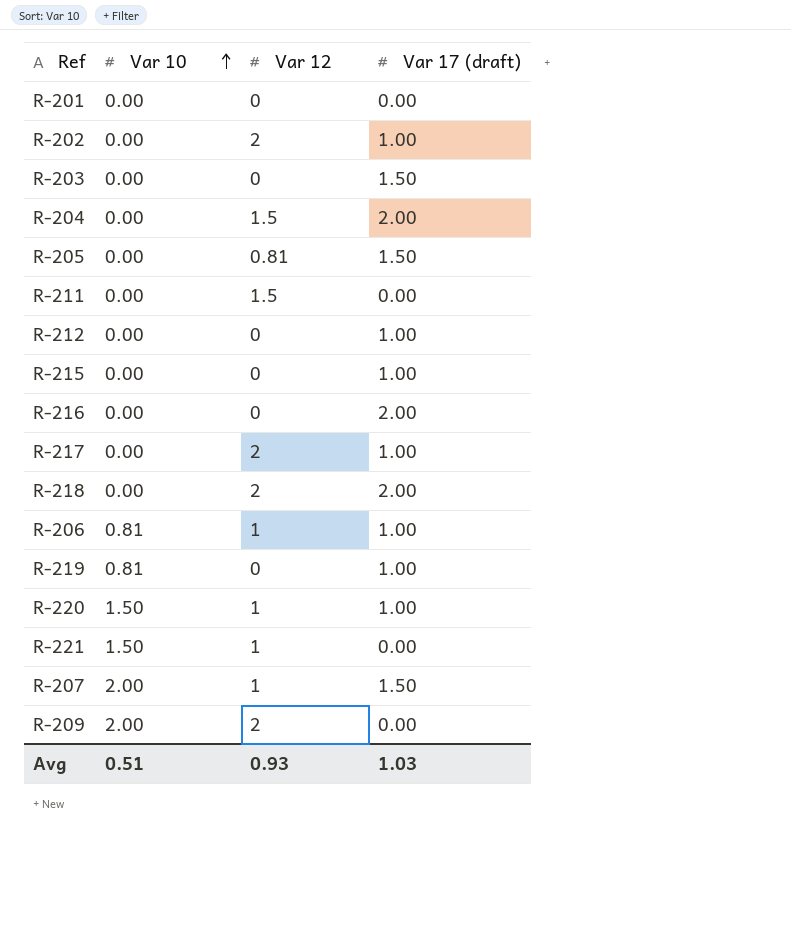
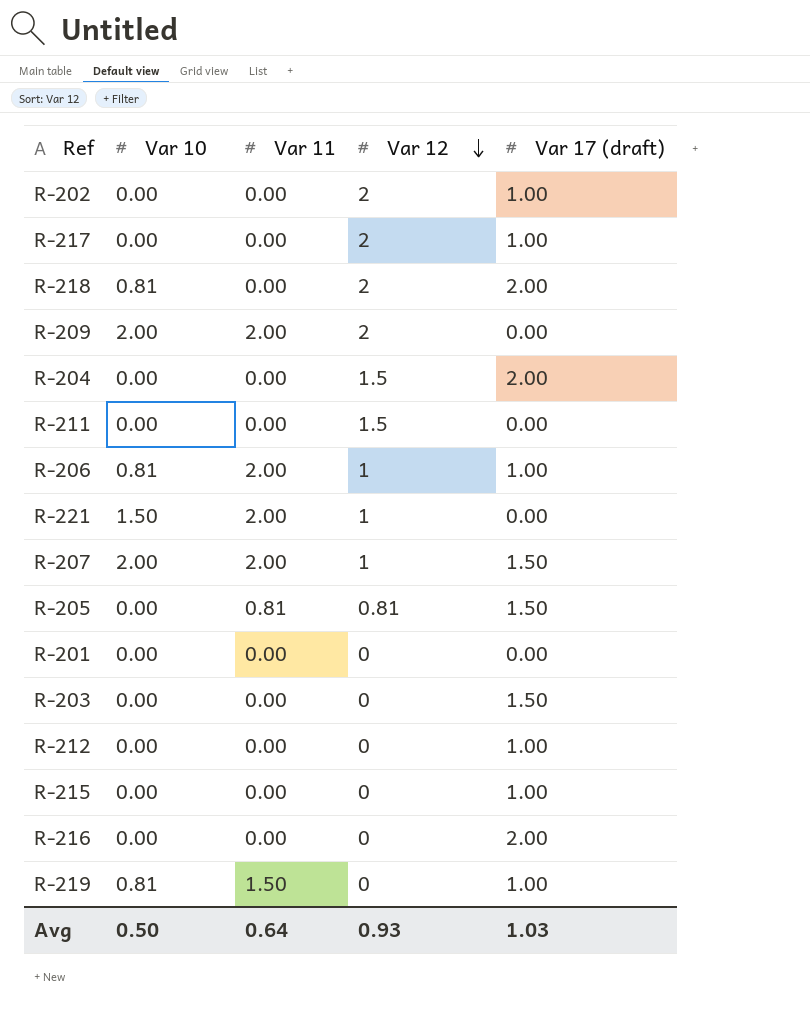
row order: Var 10 ascending -> Var 12 descending
column Var 11 | position: none -> 3
row R-220: 1.50 | 1 | 1.00 -> none
R-218 | Var 10: 0.00 -> 0.81
Avg | Var 10: 0.51 -> 0.50

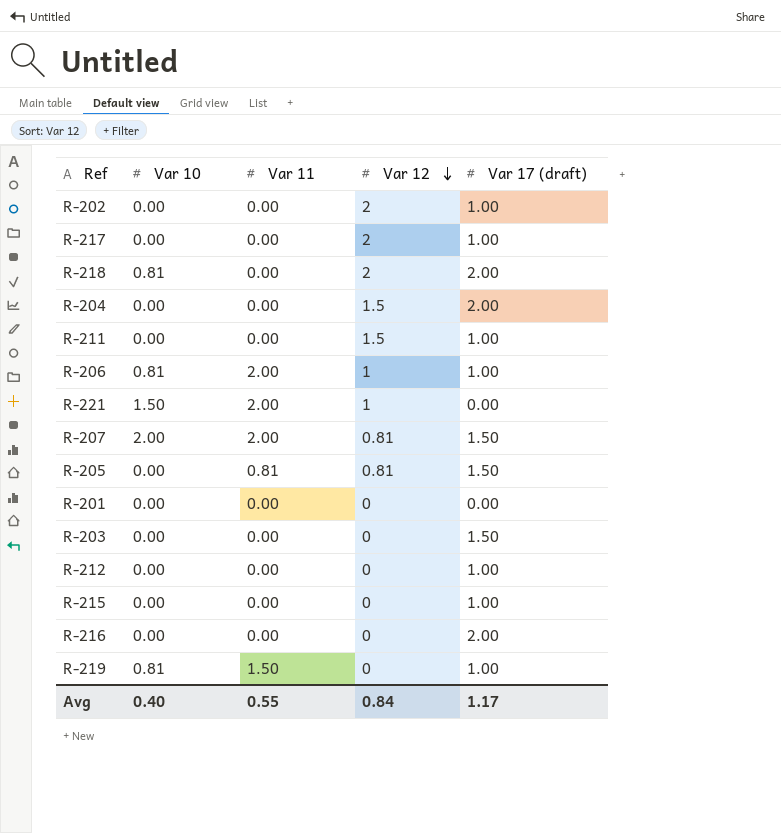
row R-209: 2.00 | 2.00 | 2 | 0.00 -> none
R-211 | Var 17 (draft): 0.00 -> 1.00
R-207 | Var 12: 1 -> 0.81
Avg | Var 10: 0.50 -> 0.40
Avg | Var 11: 0.64 -> 0.55
Avg | Var 12: 0.93 -> 0.84
Avg | Var 17 (draft): 1.03 -> 1.17

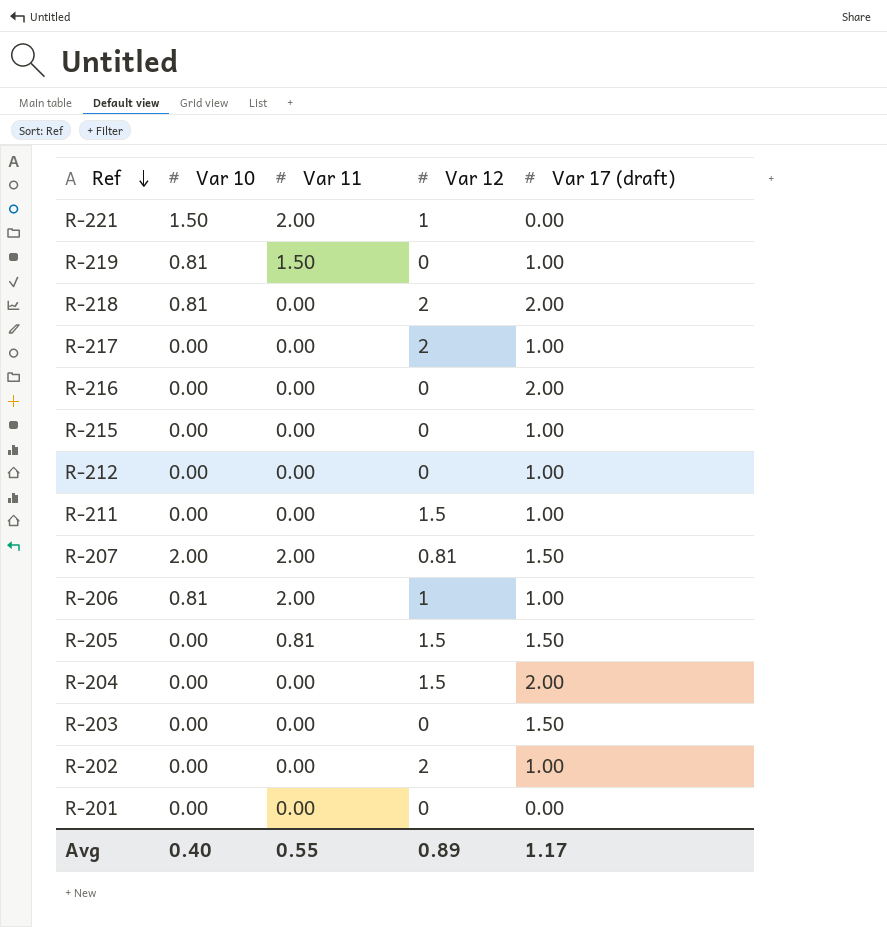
row order: Var 12 descending -> Ref descending
R-205 | Var 12: 0.81 -> 1.5
Avg | Var 12: 0.84 -> 0.89

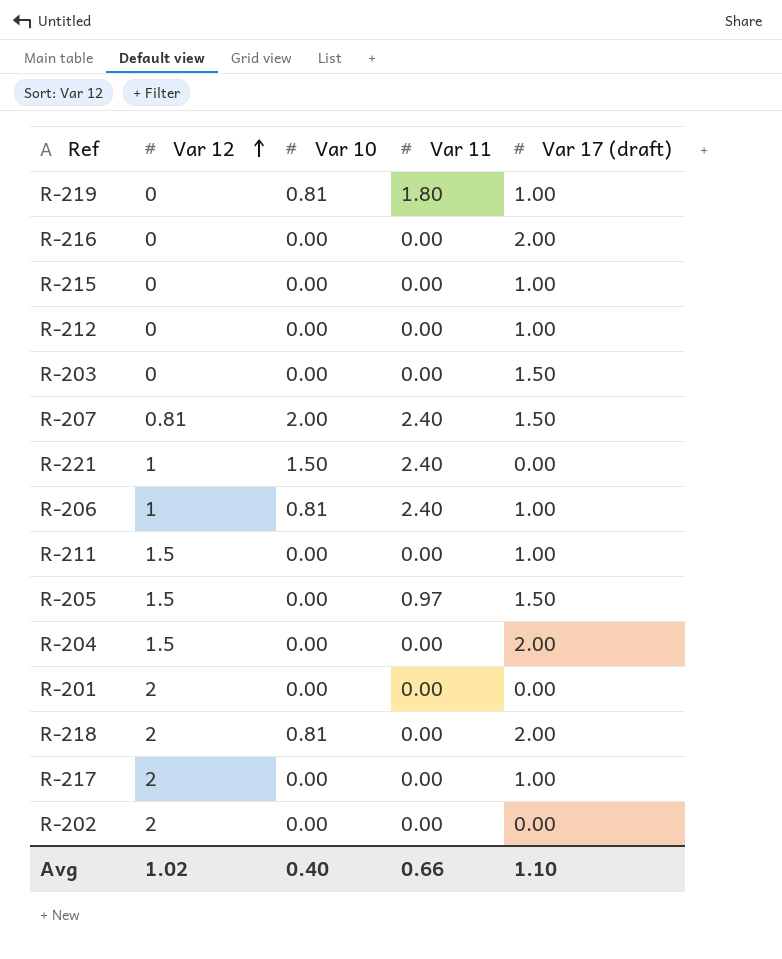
row order: Ref descending -> Var 12 ascending
column Var 12 | position: 4 -> 2
R-219 | Var 11: 1.50 -> 1.80
R-207 | Var 11: 2.00 -> 2.40
R-221 | Var 11: 2.00 -> 2.40
R-206 | Var 11: 2.00 -> 2.40
R-205 | Var 11: 0.81 -> 0.97
R-201 | Var 12: 0 -> 2
R-202 | Var 17 (draft): 1.00 -> 0.00
Avg | Var 12: 0.89 -> 1.02
Avg | Var 11: 0.55 -> 0.66
Avg | Var 17 (draft): 1.17 -> 1.10

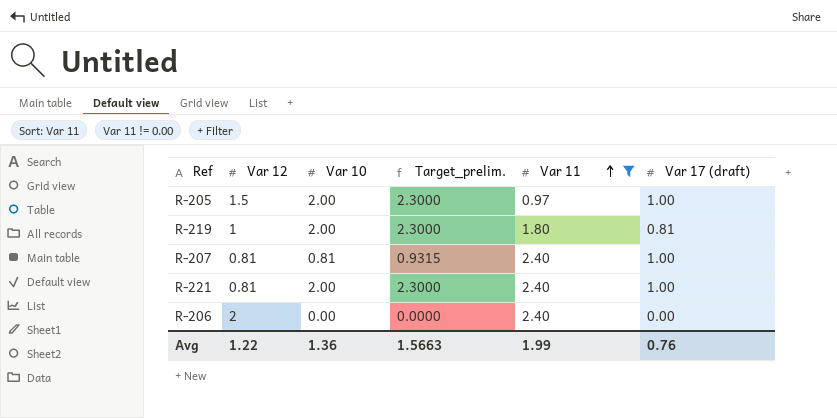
filter: none -> Var 11 != 0.00
row order: Var 12 ascending -> Var 11 ascending
column Target_prelim. | formula: none -> [Var 10] * 1.15
R-205 | Var 10: 0.00 -> 2.00
R-205 | Var 17 (draft): 1.50 -> 1.00
R-219 | Var 12: 0 -> 1
R-219 | Var 10: 0.81 -> 2.00
R-219 | Var 17 (draft): 1.00 -> 0.81
R-207 | Var 10: 2.00 -> 0.81
R-207 | Var 17 (draft): 1.50 -> 1.00
R-221 | Var 12: 1 -> 0.81
R-221 | Var 10: 1.50 -> 2.00
R-221 | Var 17 (draft): 0.00 -> 1.00
R-206 | Var 12: 1 -> 2
R-206 | Var 10: 0.81 -> 0.00
R-206 | Var 17 (draft): 1.00 -> 0.00
Avg | Var 12: 1.02 -> 1.22
Avg | Var 10: 0.40 -> 1.36
Avg | Var 11: 0.66 -> 1.99
Avg | Var 17 (draft): 1.10 -> 0.76

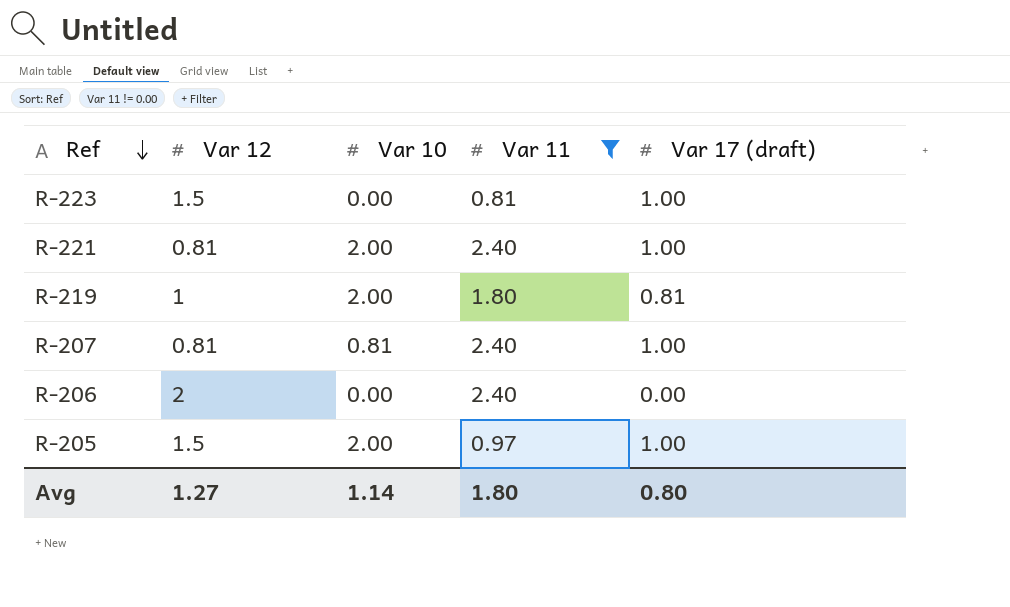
row order: Var 11 ascending -> Ref descending
column Target_prelim. | formula: [Var 10] * 1.15 -> none
row R-223: none -> 1.5 | 0.00 | 0.81 | 1.00
Avg | Var 12: 1.22 -> 1.27
Avg | Var 10: 1.36 -> 1.14
Avg | Var 11: 1.99 -> 1.80
Avg | Var 17 (draft): 0.76 -> 0.80

